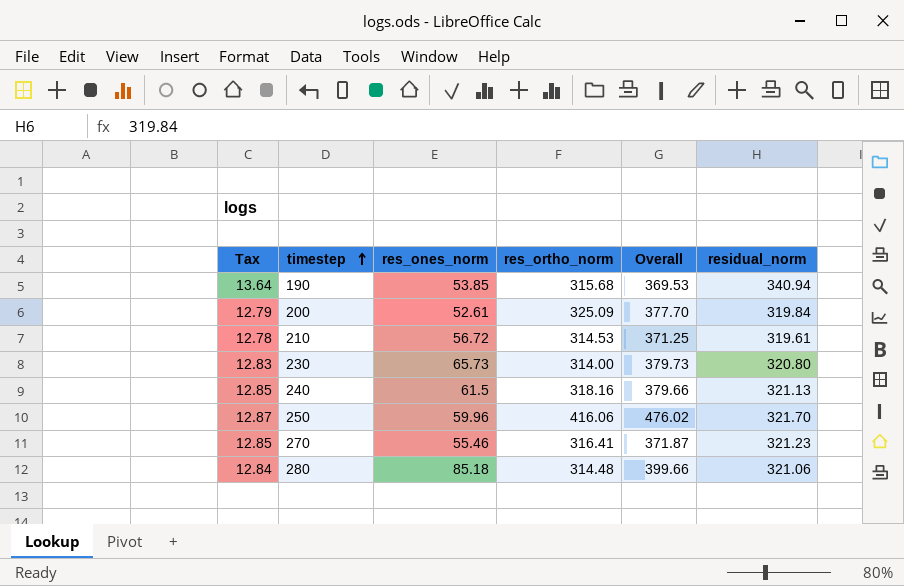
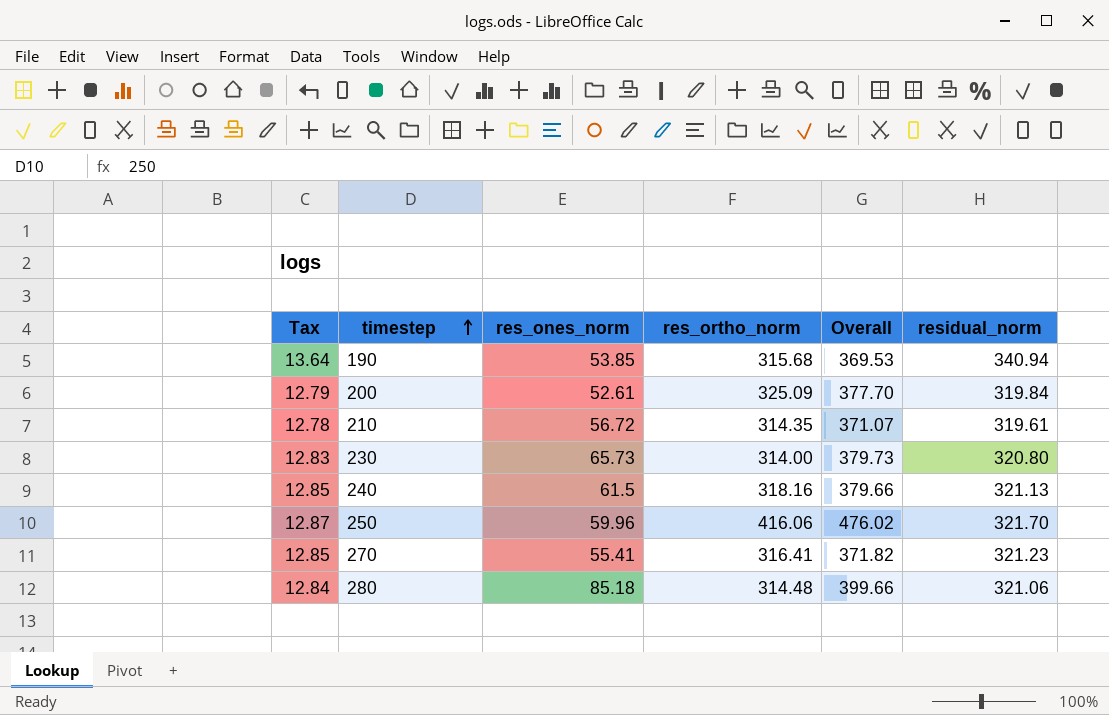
210 | res_ortho_norm: 314.53 -> 314.35
210 | Overall: 371.25 -> 371.07
270 | res_ones_norm: 55.46 -> 55.41
270 | Overall: 371.87 -> 371.82

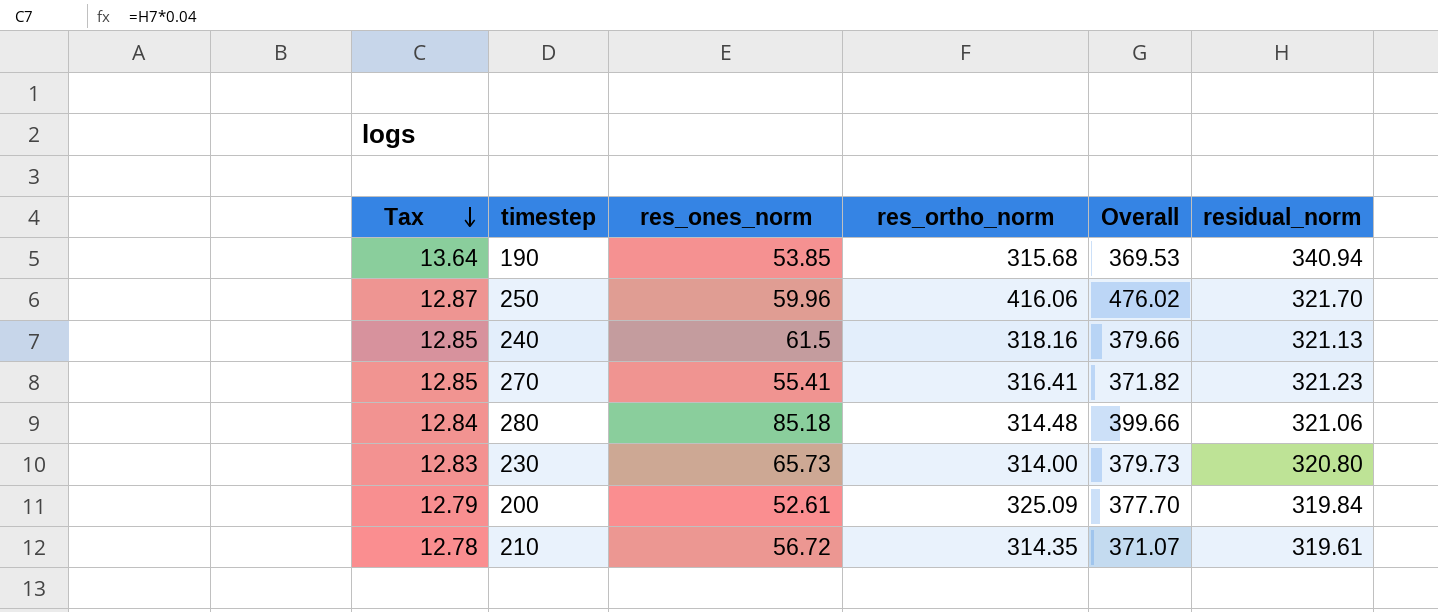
row order: timestep ascending -> Tax descending

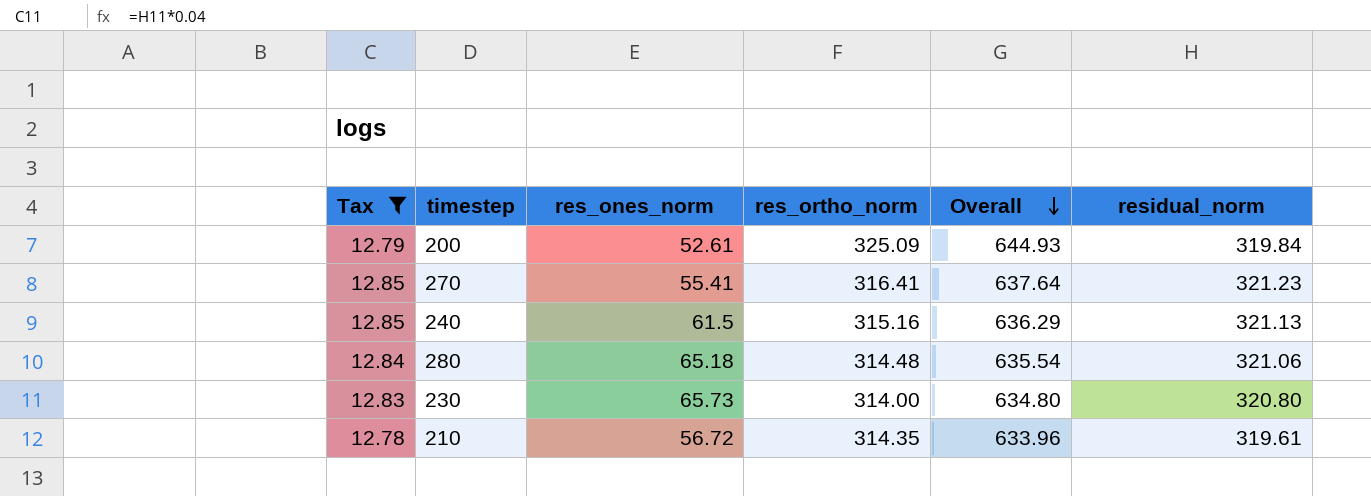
filter: none -> Tax <= 12.85
row order: Tax descending -> Overall descending
column Overall | formula: [res_ones_norm] + [res_ortho_norm] -> [res_ortho_norm] + [residual_norm]
240 | res_ortho_norm: 318.16 -> 315.16
280 | res_ones_norm: 85.18 -> 65.18

